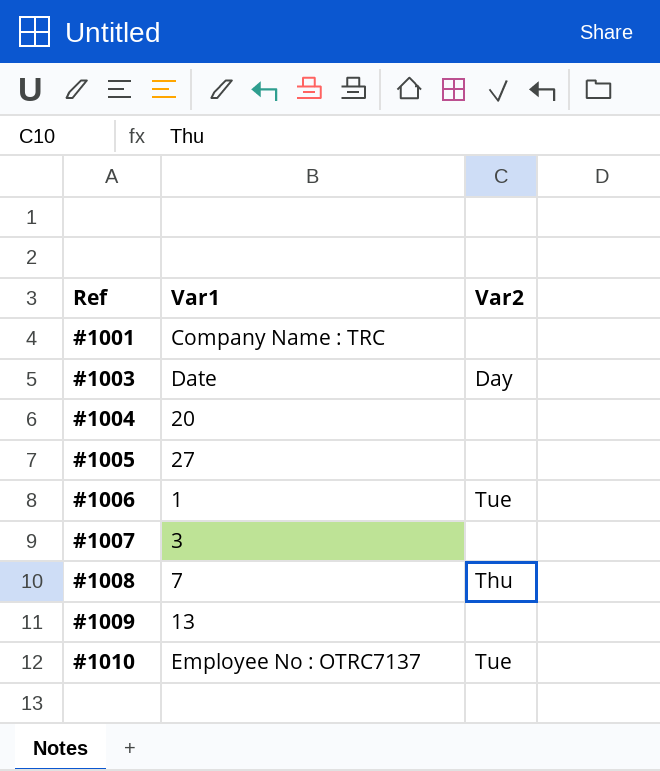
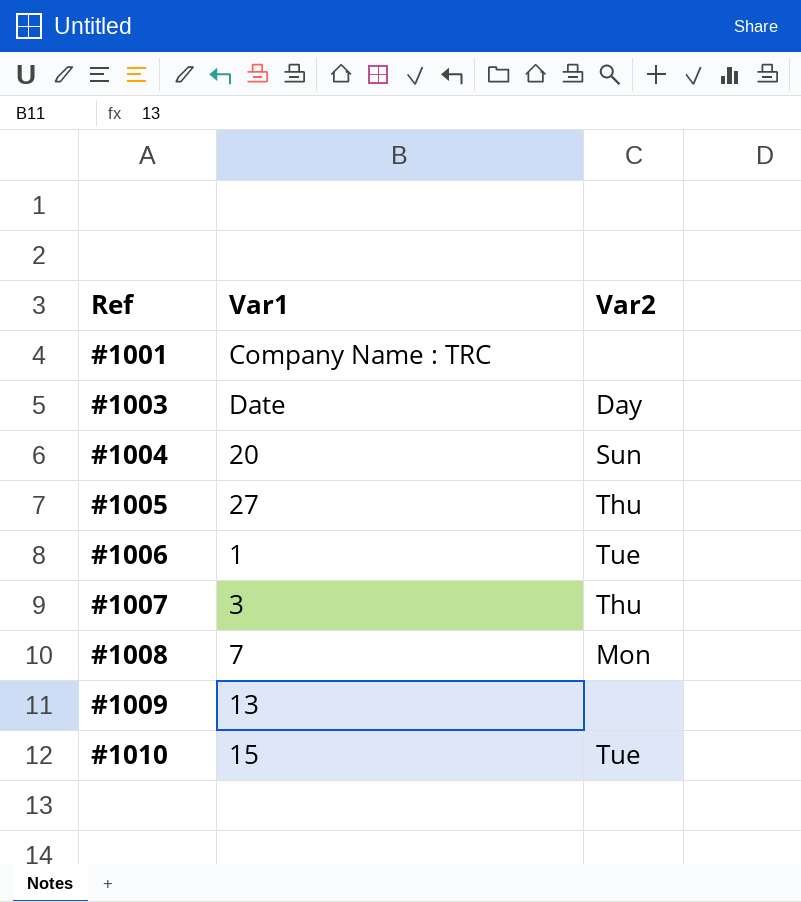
#1004 | Var2: none -> Sun
#1005 | Var2: none -> Thu
#1007 | Var2: none -> Thu
#1008 | Var2: Thu -> Mon
#1010 | Var1: Employee No : OTRC7137 -> 15

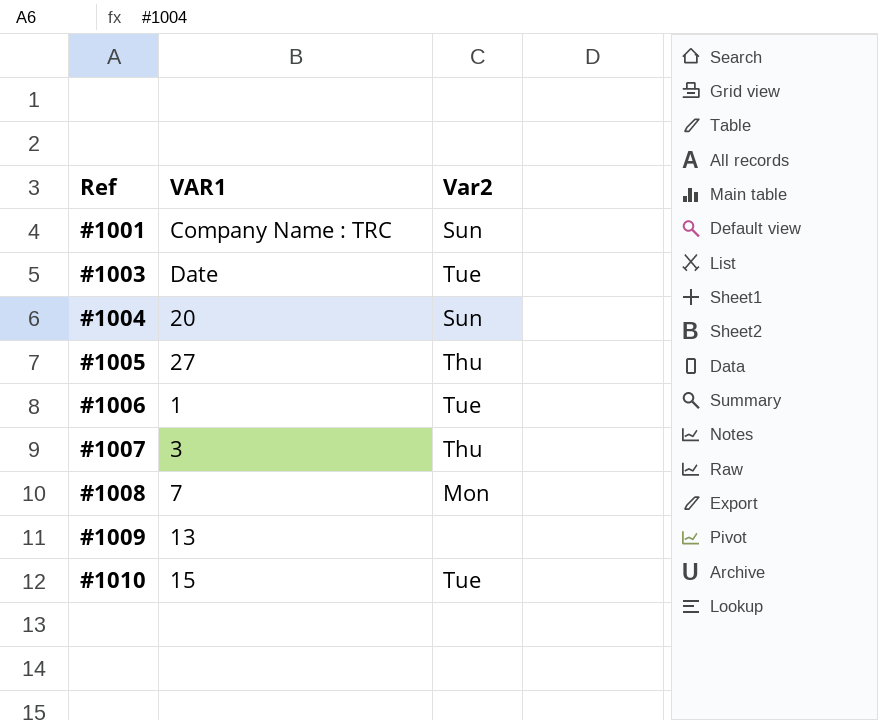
column name: Var1 -> VAR1
#1001 | Var2: none -> Sun
#1003 | Var2: Day -> Tue

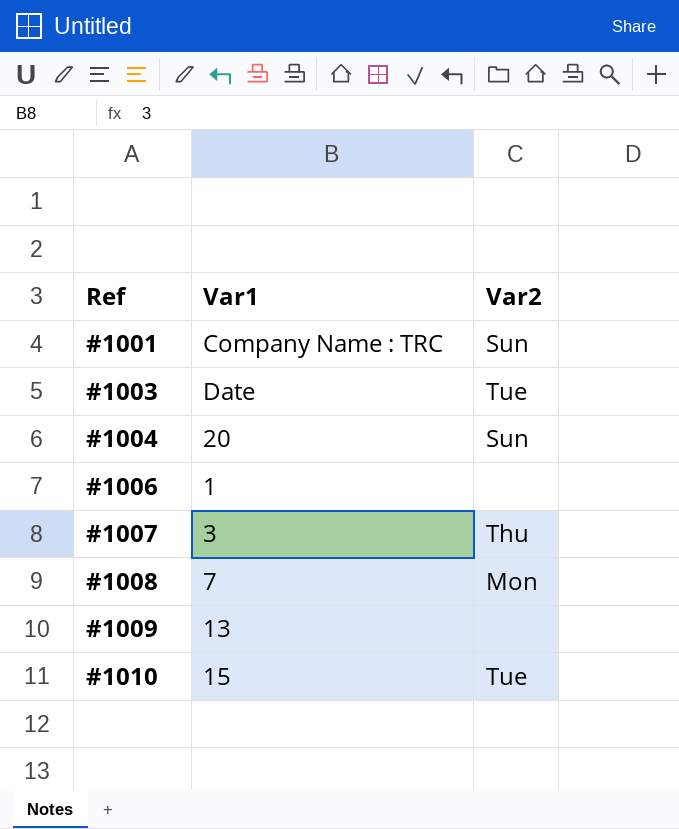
column name: VAR1 -> Var1
row #1005: 27 | Thu -> none
#1006 | Var2: Tue -> none

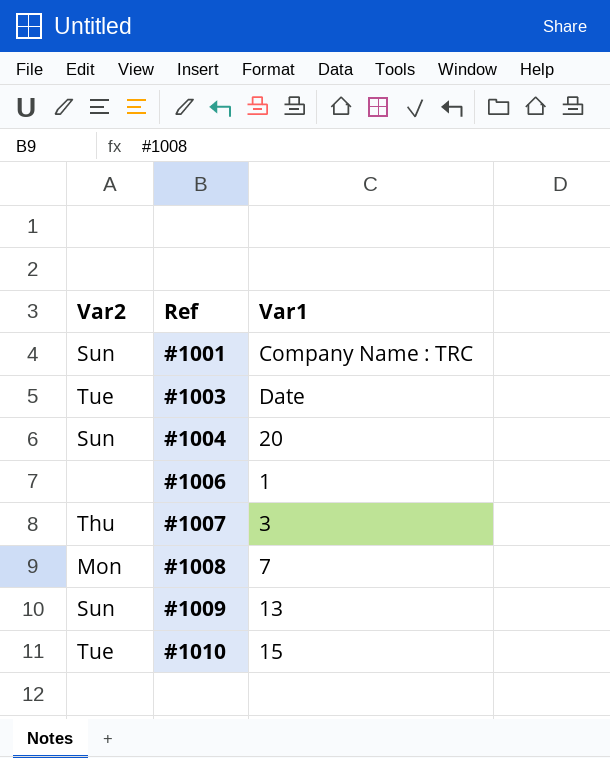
column Var2 | position: 3 -> 1
#1009 | Var2: none -> Sun

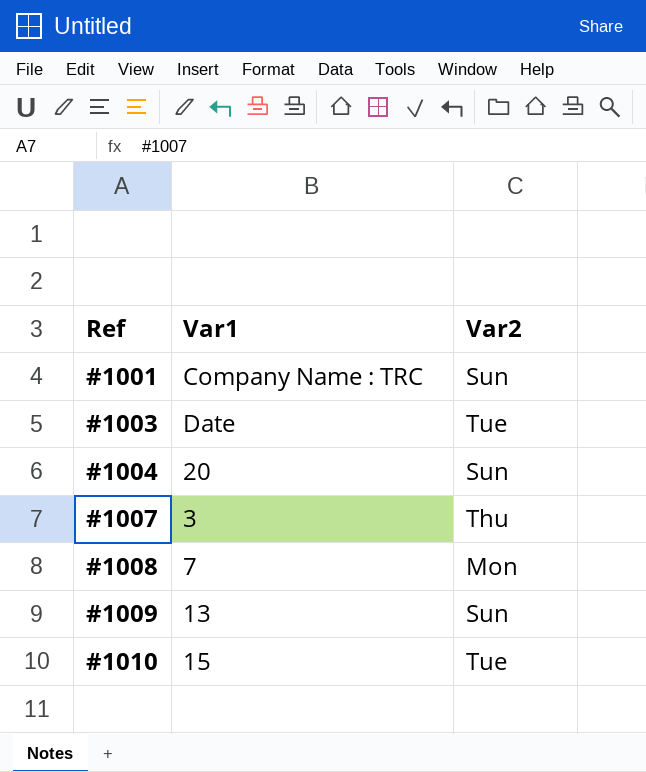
column Var2 | position: 1 -> 3
row #1006: none | 1 -> none

